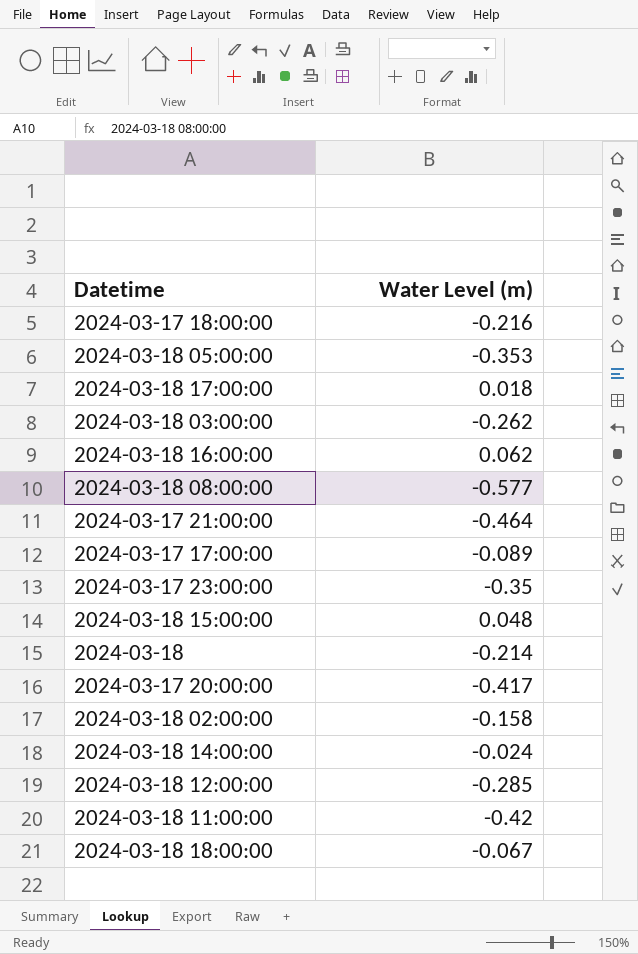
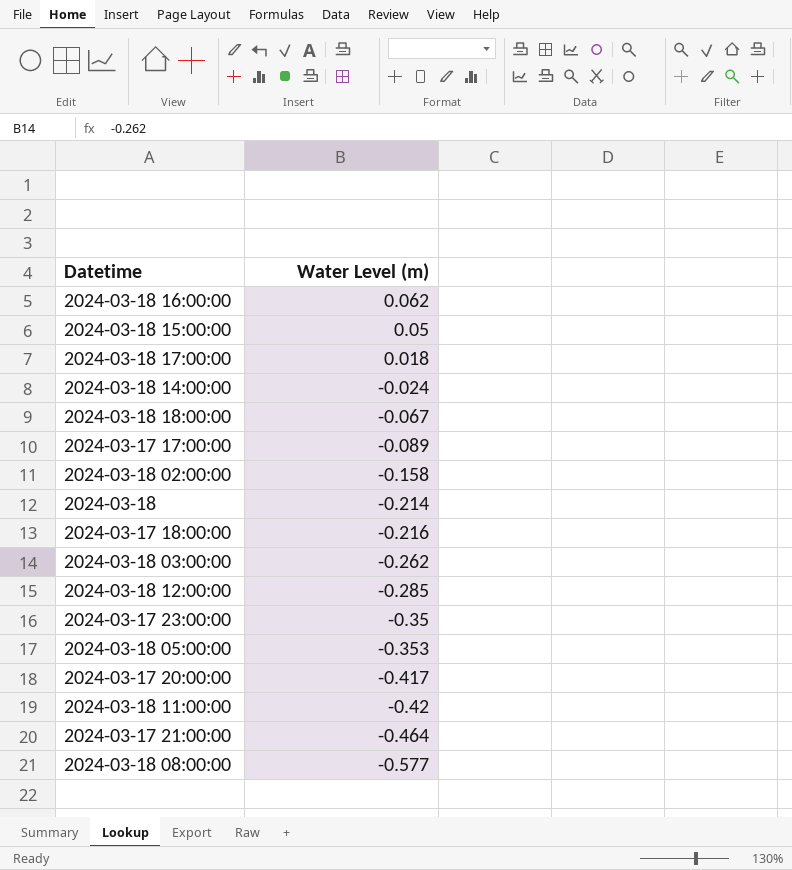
row order: none -> Water Level (m) descending
2024-03-18 15:00:00 | Water Level (m): 0.048 -> 0.05

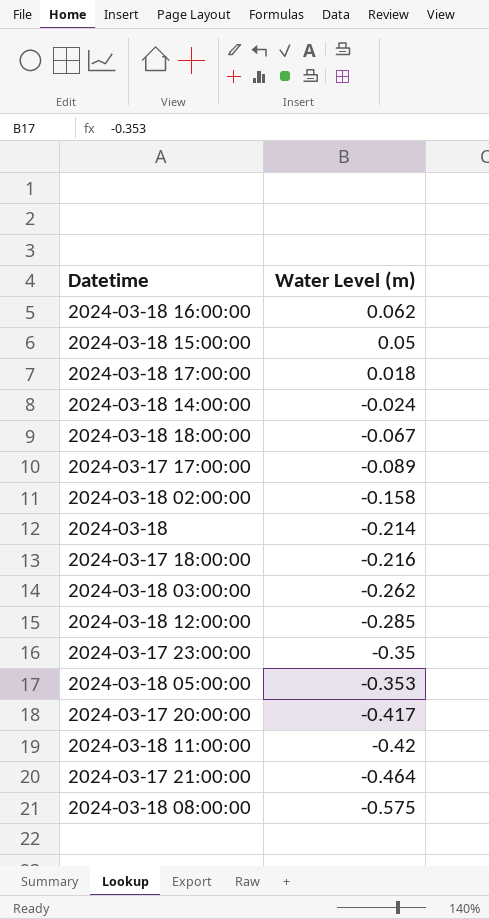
2024-03-18 08:00:00 | Water Level (m): -0.577 -> -0.575

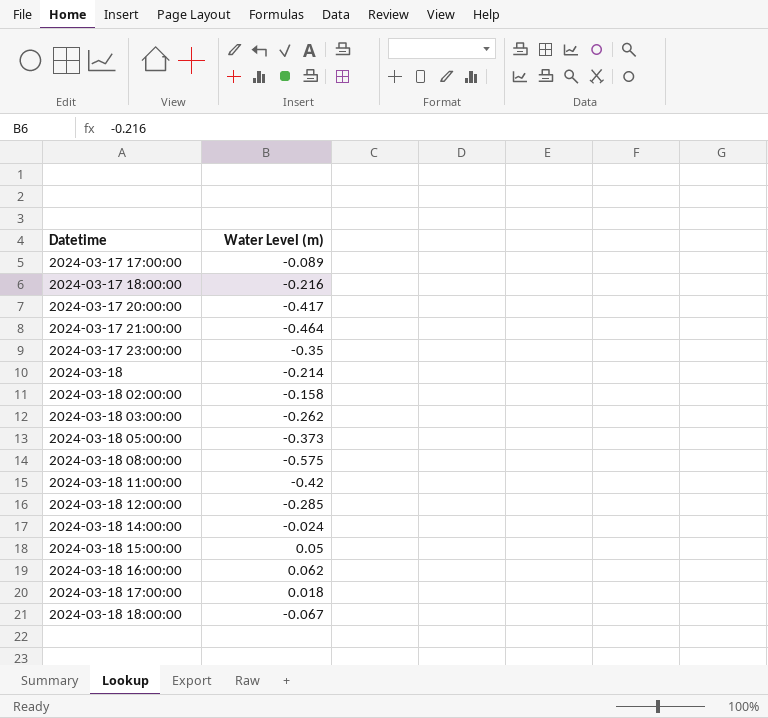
row order: Water Level (m) descending -> Datetime ascending
2024-03-18 05:00:00 | Water Level (m): -0.353 -> -0.373

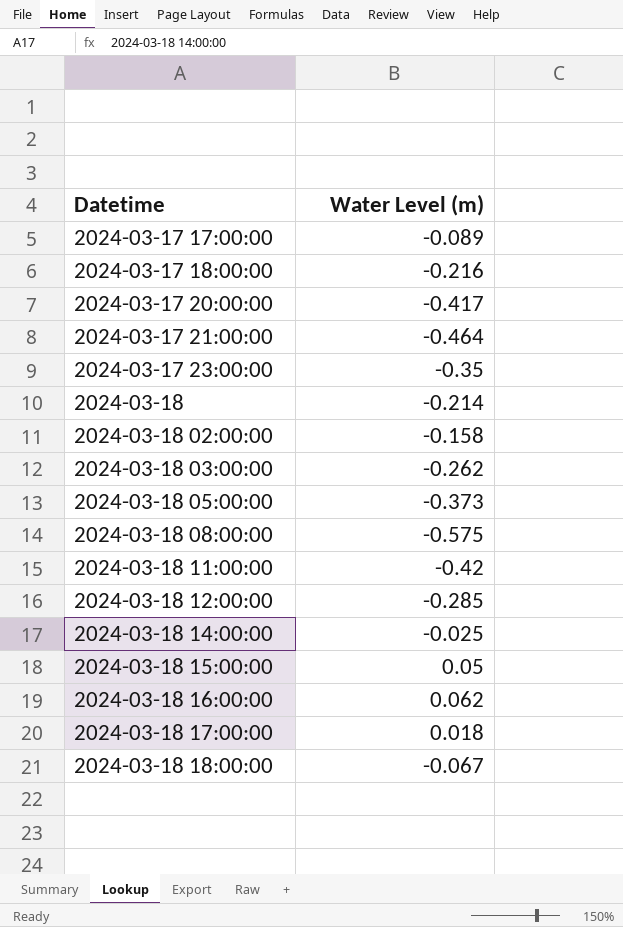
2024-03-18 14:00:00 | Water Level (m): -0.024 -> -0.025

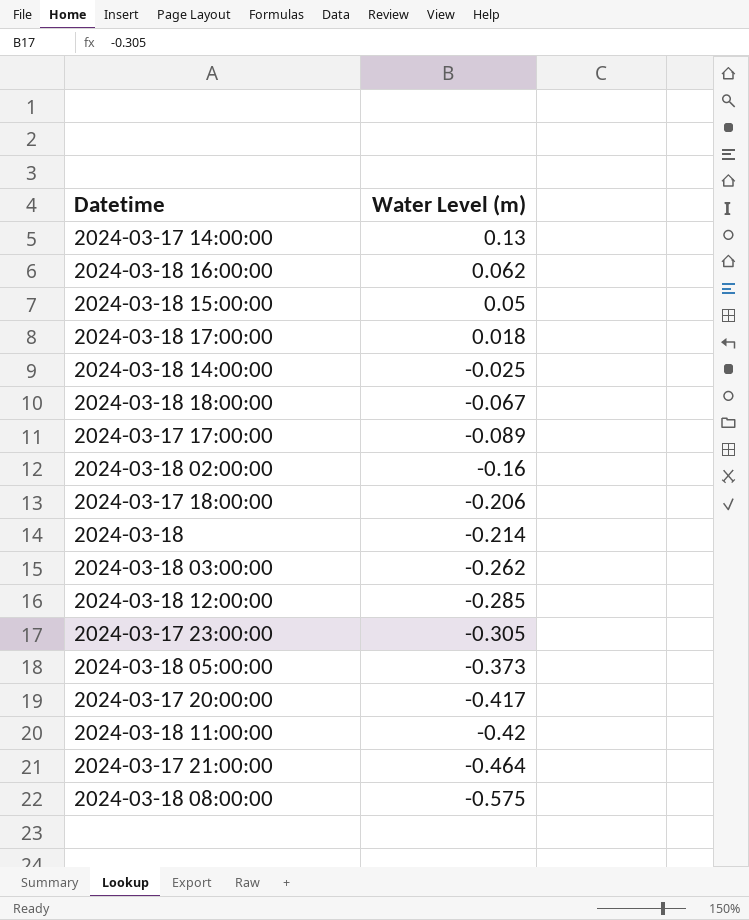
row order: Datetime ascending -> Water Level (m) descending
row 2024-03-17 14:00:00: none -> 0.13
2024-03-18 02:00:00 | Water Level (m): -0.158 -> -0.16
2024-03-17 18:00:00 | Water Level (m): -0.216 -> -0.206
2024-03-17 23:00:00 | Water Level (m): -0.35 -> -0.305

